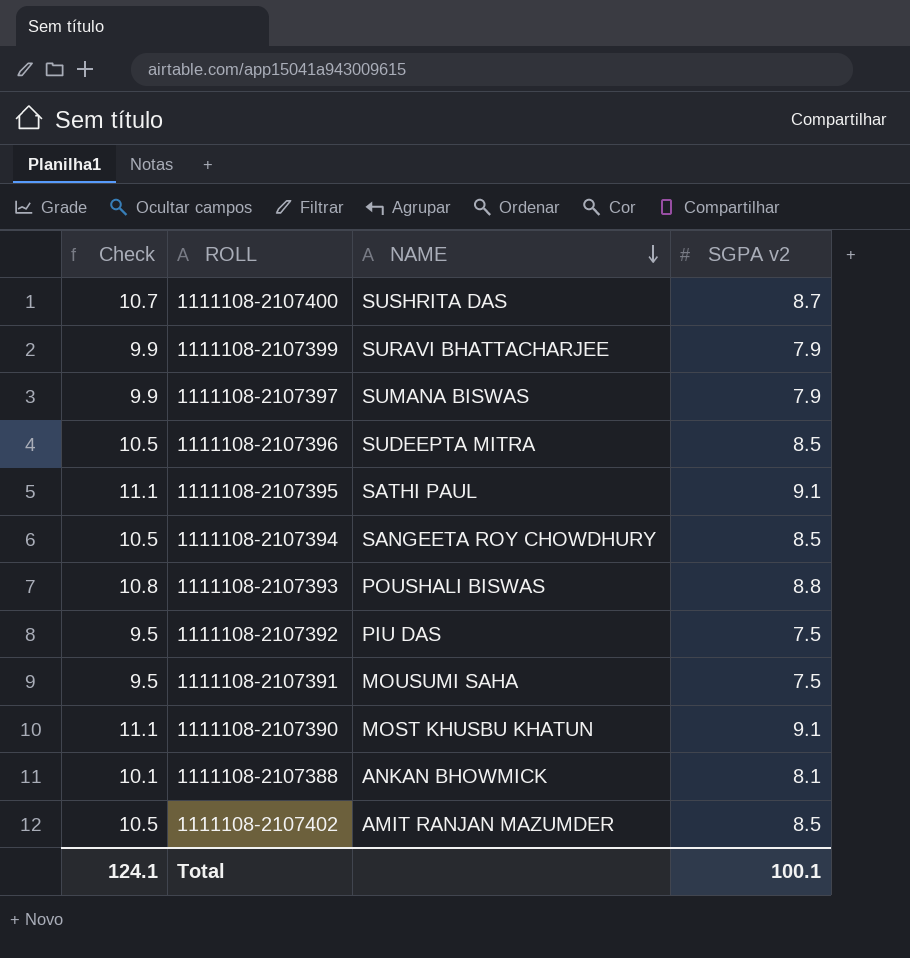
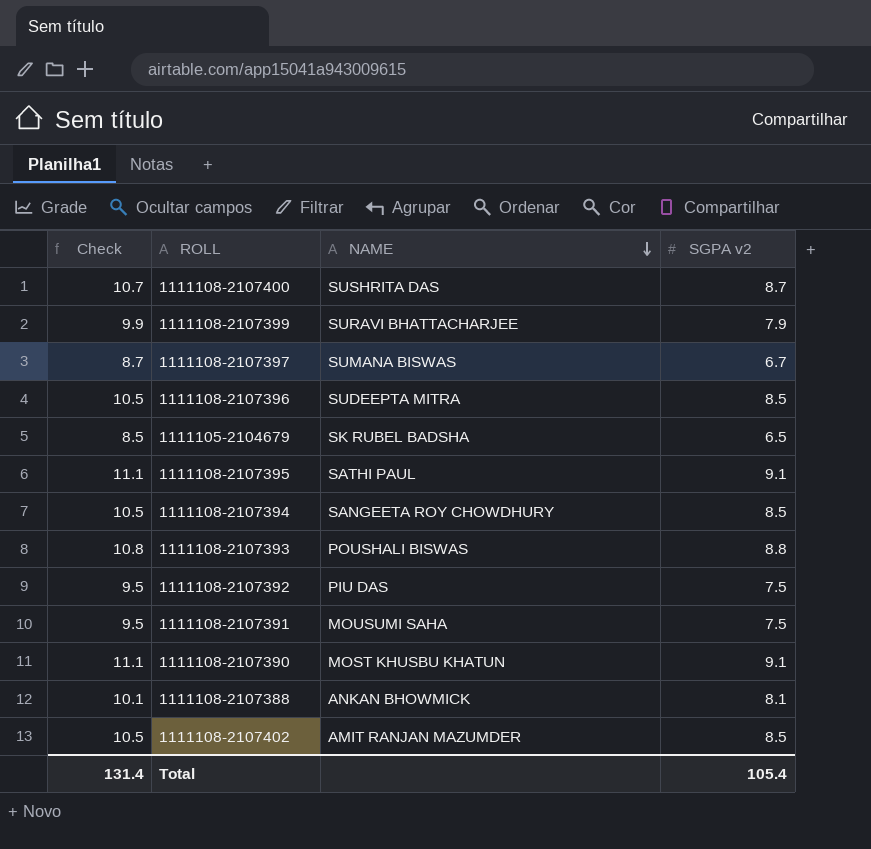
1111108-2107397 | Check: 9.9 -> 8.7
1111108-2107397 | SGPA v2: 7.9 -> 6.7
row 1111105-2104679: none -> 8.5 | SK RUBEL BADSHA | 6.5
Total | Check: 124.1 -> 131.4
Total | SGPA v2: 100.1 -> 105.4

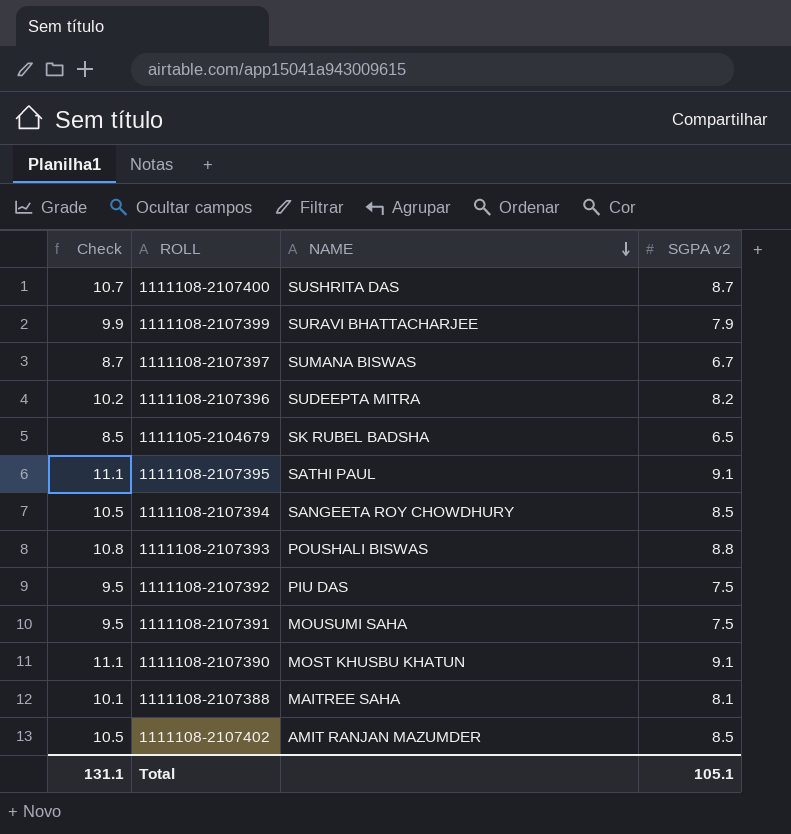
1111108-2107396 | Check: 10.5 -> 10.2
1111108-2107396 | SGPA v2: 8.5 -> 8.2
1111108-2107388 | NAME: ANKAN BHOWMICK -> MAITREE SAHA
Total | Check: 131.4 -> 131.1
Total | SGPA v2: 105.4 -> 105.1

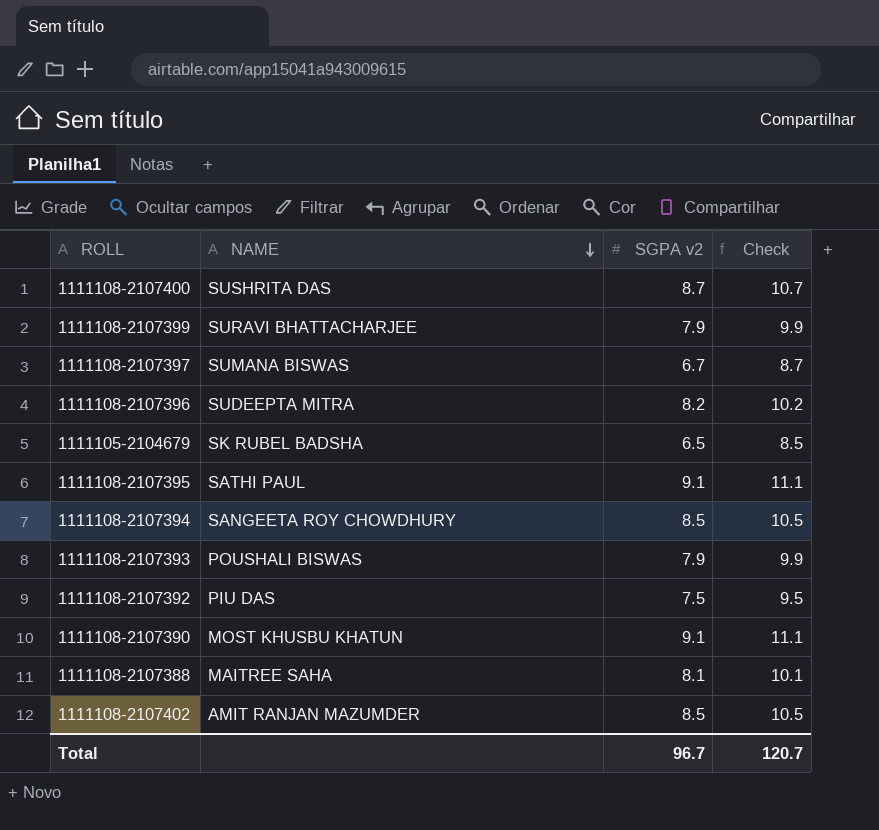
column Check | position: 1 -> 4
row 1111108-2107391: 9.5 | MOUSUMI SAHA | 7.5 -> none
1111108-2107393 | SGPA v2: 8.8 -> 7.9
1111108-2107393 | Check: 10.8 -> 9.9
Total | SGPA v2: 105.1 -> 96.7
Total | Check: 131.1 -> 120.7

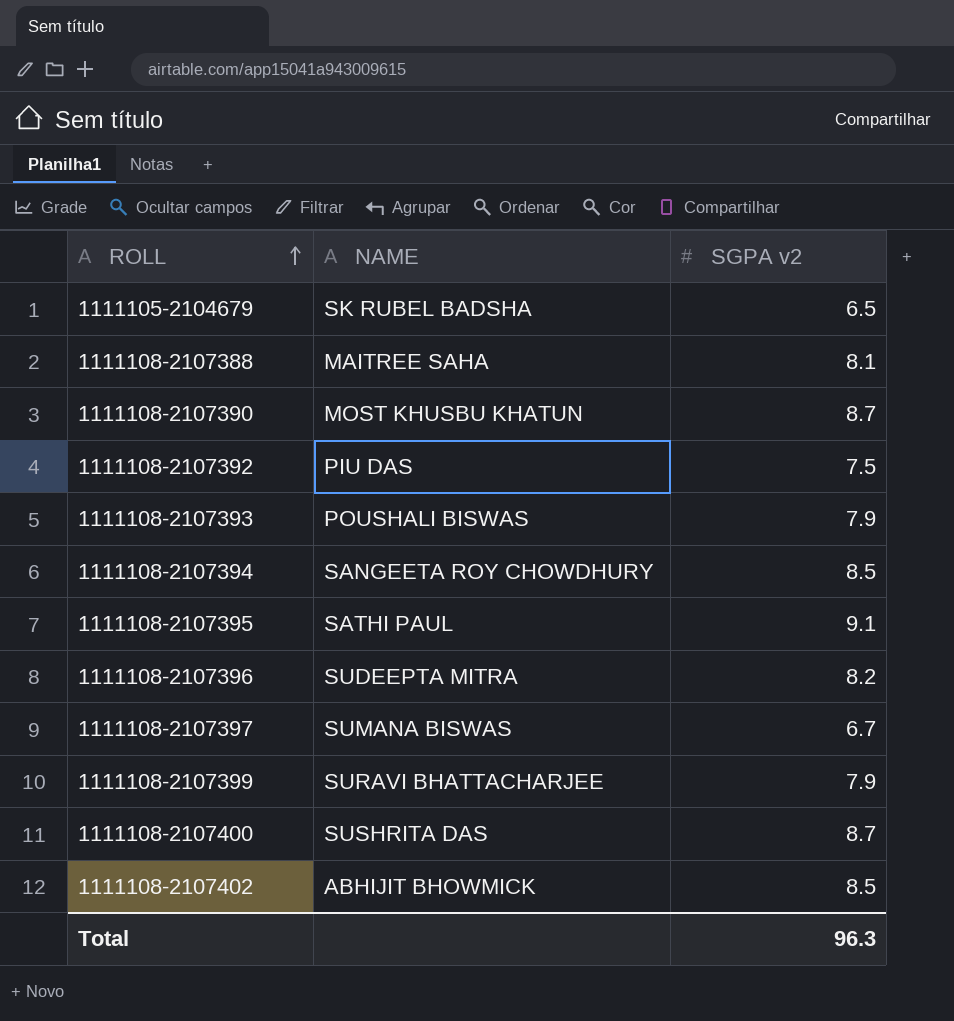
row order: NAME descending -> ROLL ascending
column Check | formula: [SGPA v2] + 2 -> none
1111108-2107390 | SGPA v2: 9.1 -> 8.7
1111108-2107402 | NAME: AMIT RANJAN MAZUMDER -> ABHIJIT BHOWMICK
Total | SGPA v2: 96.7 -> 96.3

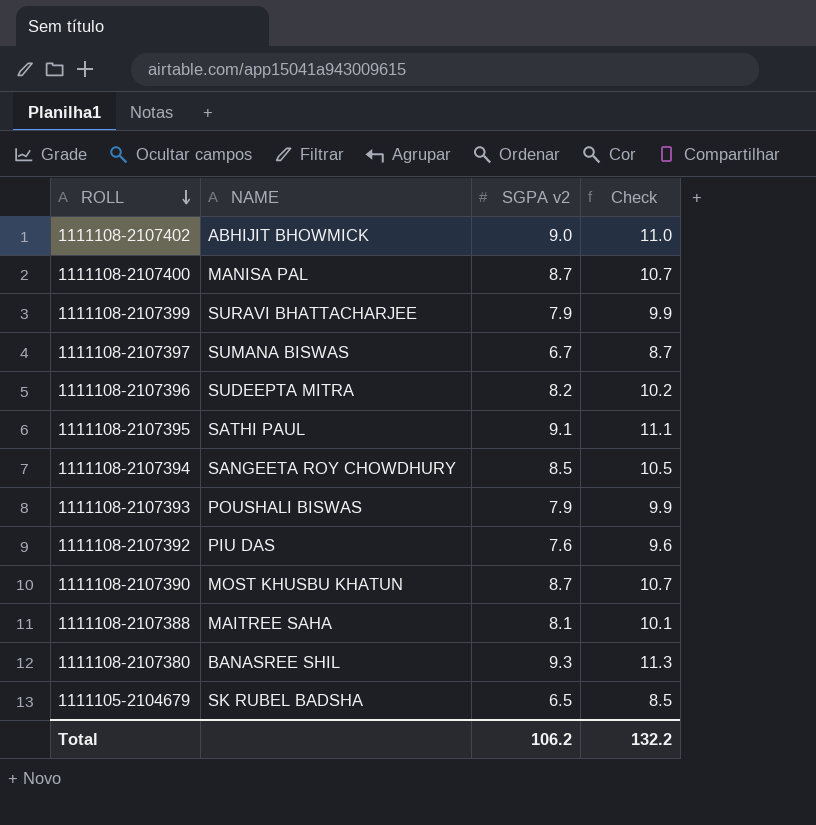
row order: ROLL ascending -> ROLL descending
column Check | formula: none -> [SGPA v2] + 2
1111108-2107402 | SGPA v2: 8.5 -> 9.0
1111108-2107400 | NAME: SUSHRITA DAS -> MANISA PAL
1111108-2107392 | SGPA v2: 7.5 -> 7.6
row 1111108-2107380: none -> BANASREE SHIL | 9.3 | 11.3
Total | SGPA v2: 96.3 -> 106.2

